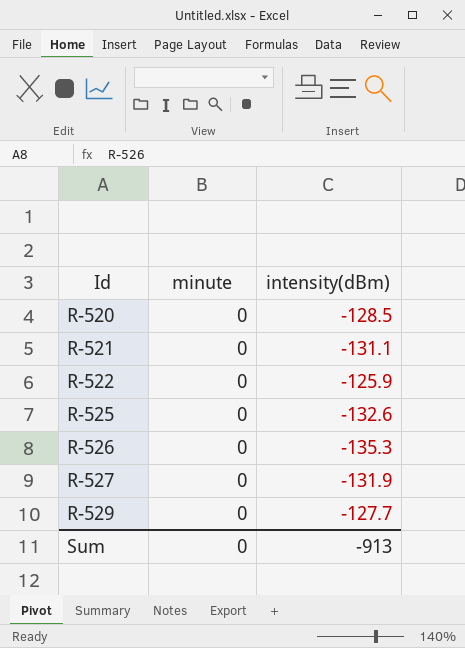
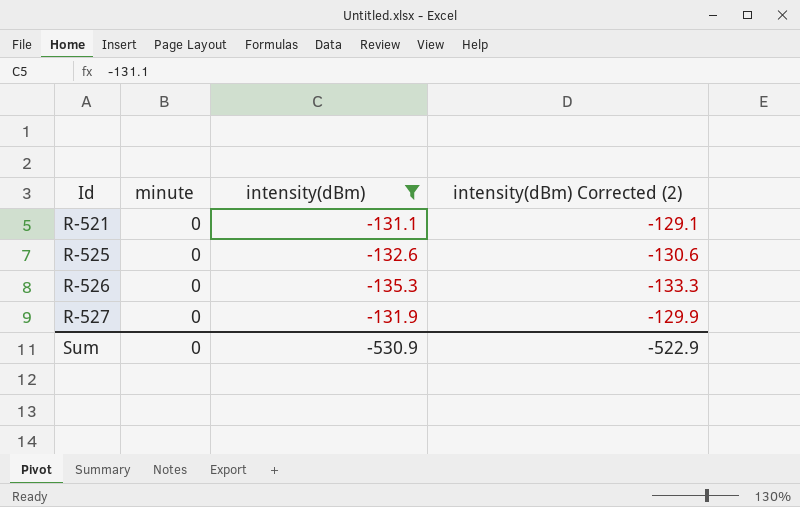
filter: none -> intensity(dBm) <= -131.1
column intensity(dBm) Corrected (2) | formula: none -> [intensity(dBm)] + 2
Sum | intensity(dBm): -913 -> -530.9

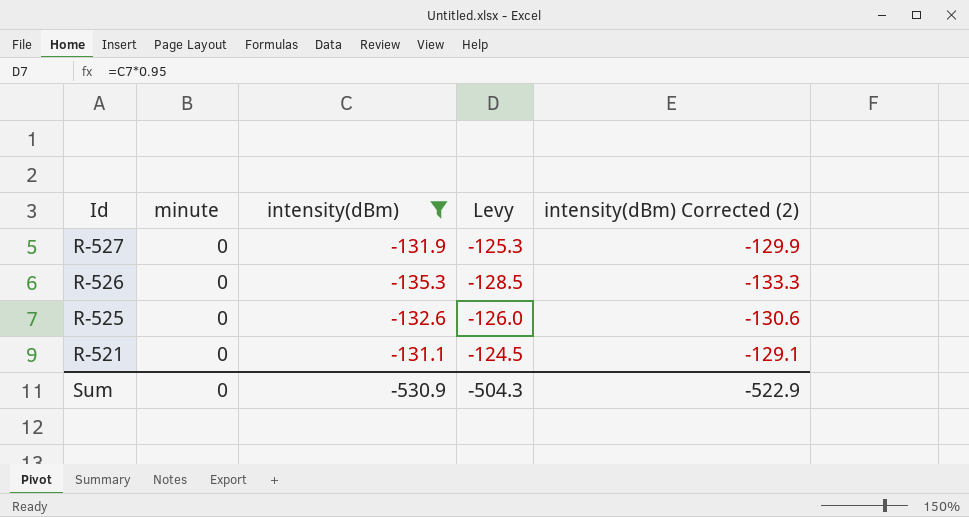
row order: Id ascending -> Id descending
column Levy | formula: none -> [intensity(dBm)] * 0.95

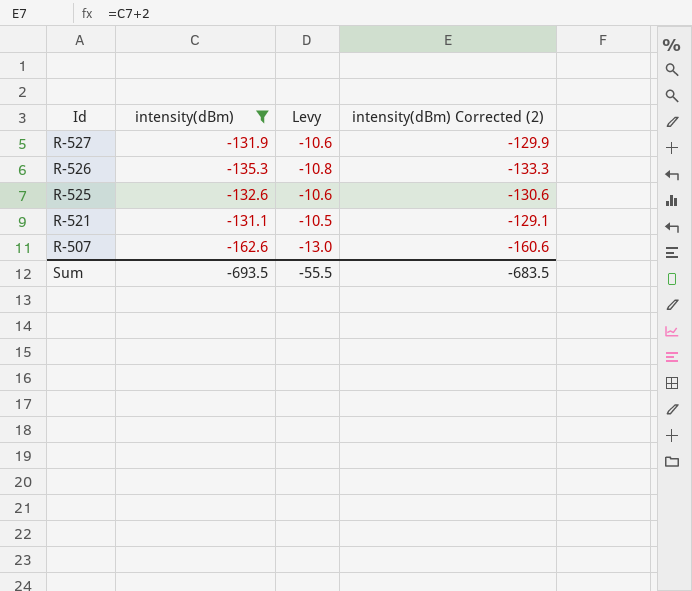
column minute | position: 2 -> none
column Levy | formula: [intensity(dBm)] * 0.95 -> [intensity(dBm)] * 0.08
row R-507: none -> -162.6 | -13.0 | -160.6
Sum | intensity(dBm): -530.9 -> -693.5
Sum | Levy: -504.3 -> -55.5
Sum | intensity(dBm) Corrected (2): -522.9 -> -683.5

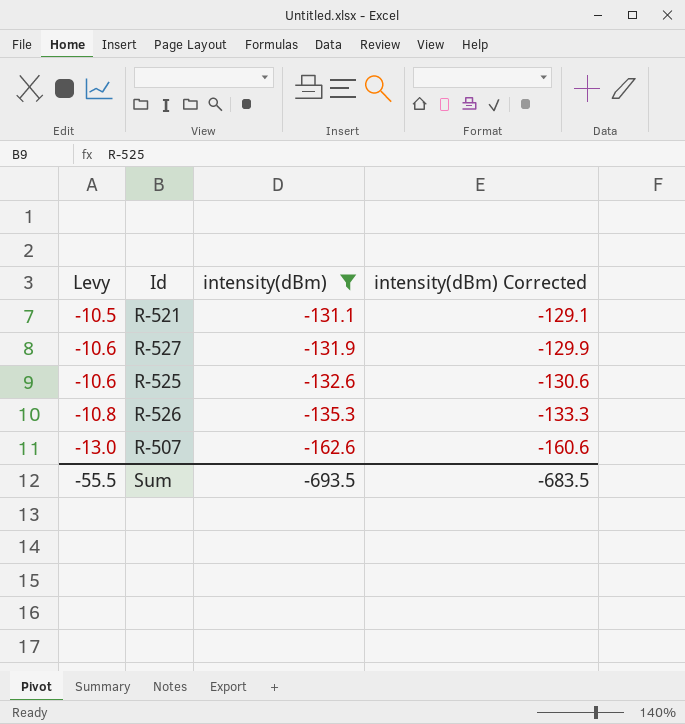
row order: Id descending -> Levy descending
column Levy | position: 3 -> 1
column name: intensity(dBm) Corrected (2) -> intensity(dBm) Corrected

